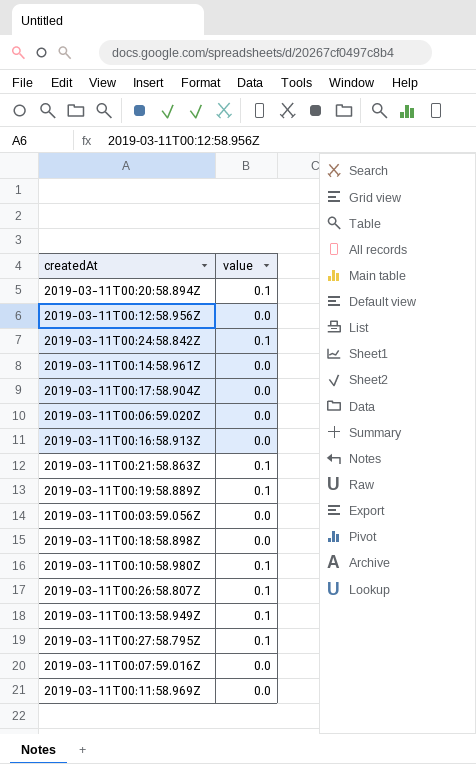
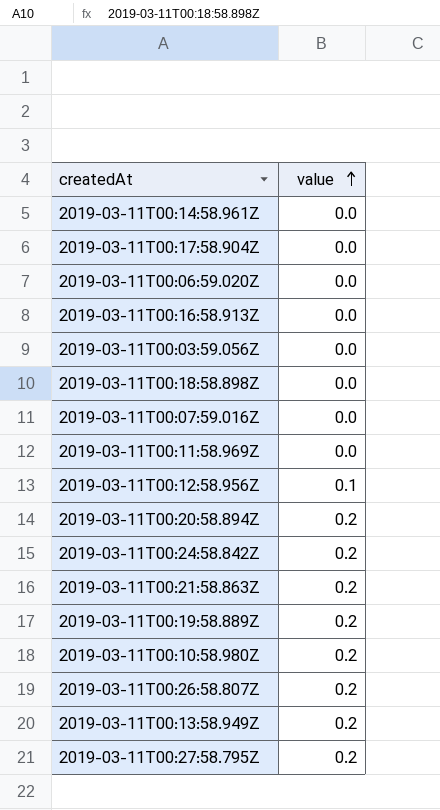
row order: none -> value ascending
2019-03-11T00:12:58.956Z | value: 0.0 -> 0.1
2019-03-11T00:20:58.894Z | value: 0.1 -> 0.2
2019-03-11T00:24:58.842Z | value: 0.1 -> 0.2
2019-03-11T00:21:58.863Z | value: 0.1 -> 0.2
2019-03-11T00:19:58.889Z | value: 0.1 -> 0.2
2019-03-11T00:10:58.980Z | value: 0.1 -> 0.2
2019-03-11T00:26:58.807Z | value: 0.1 -> 0.2
2019-03-11T00:13:58.949Z | value: 0.1 -> 0.2
2019-03-11T00:27:58.795Z | value: 0.1 -> 0.2

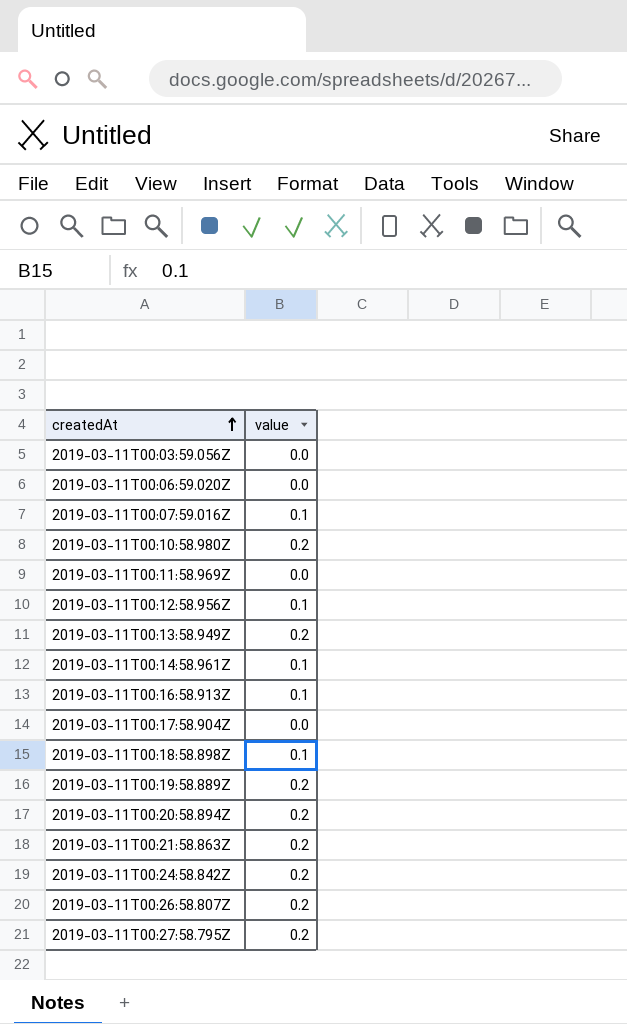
row order: value ascending -> createdAt ascending
2019-03-11T00:07:59.016Z | value: 0.0 -> 0.1
2019-03-11T00:14:58.961Z | value: 0.0 -> 0.1
2019-03-11T00:16:58.913Z | value: 0.0 -> 0.1
2019-03-11T00:18:58.898Z | value: 0.0 -> 0.1

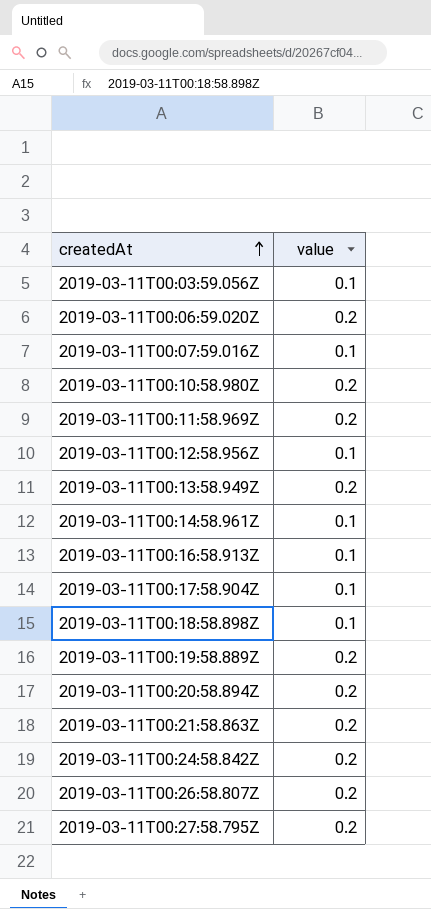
2019-03-11T00:03:59.056Z | value: 0.0 -> 0.1
2019-03-11T00:06:59.020Z | value: 0.0 -> 0.2
2019-03-11T00:11:58.969Z | value: 0.0 -> 0.2
2019-03-11T00:17:58.904Z | value: 0.0 -> 0.1

